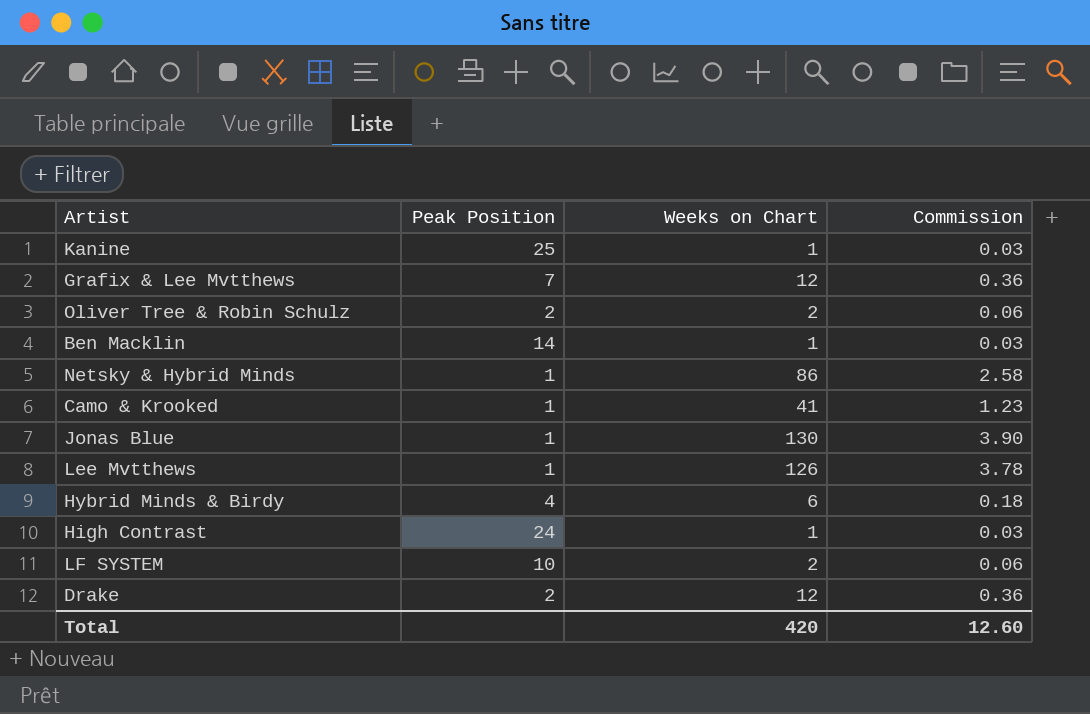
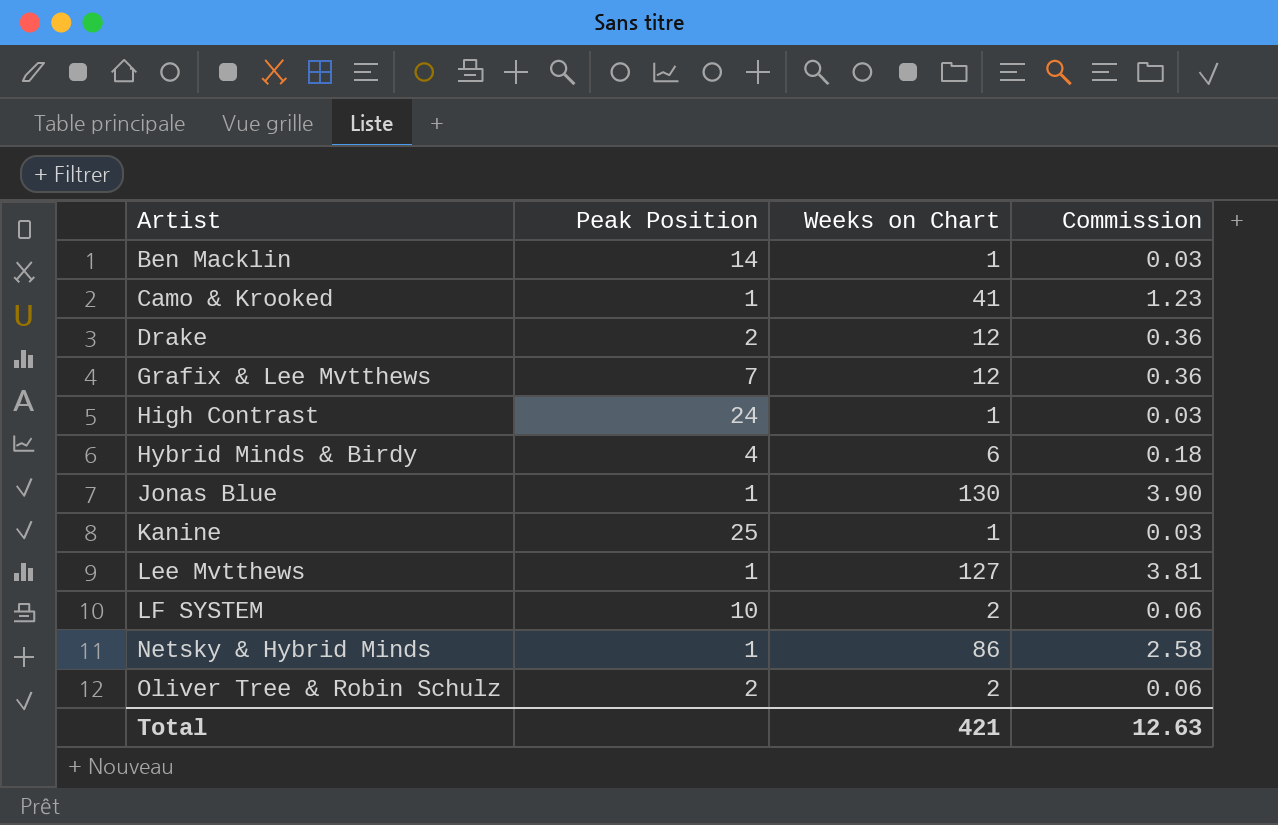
row order: none -> Artist ascending
Lee Mvtthews | Weeks on Chart: 126 -> 127
Lee Mvtthews | Commission: 3.78 -> 3.81
Total | Weeks on Chart: 420 -> 421
Total | Commission: 12.60 -> 12.63

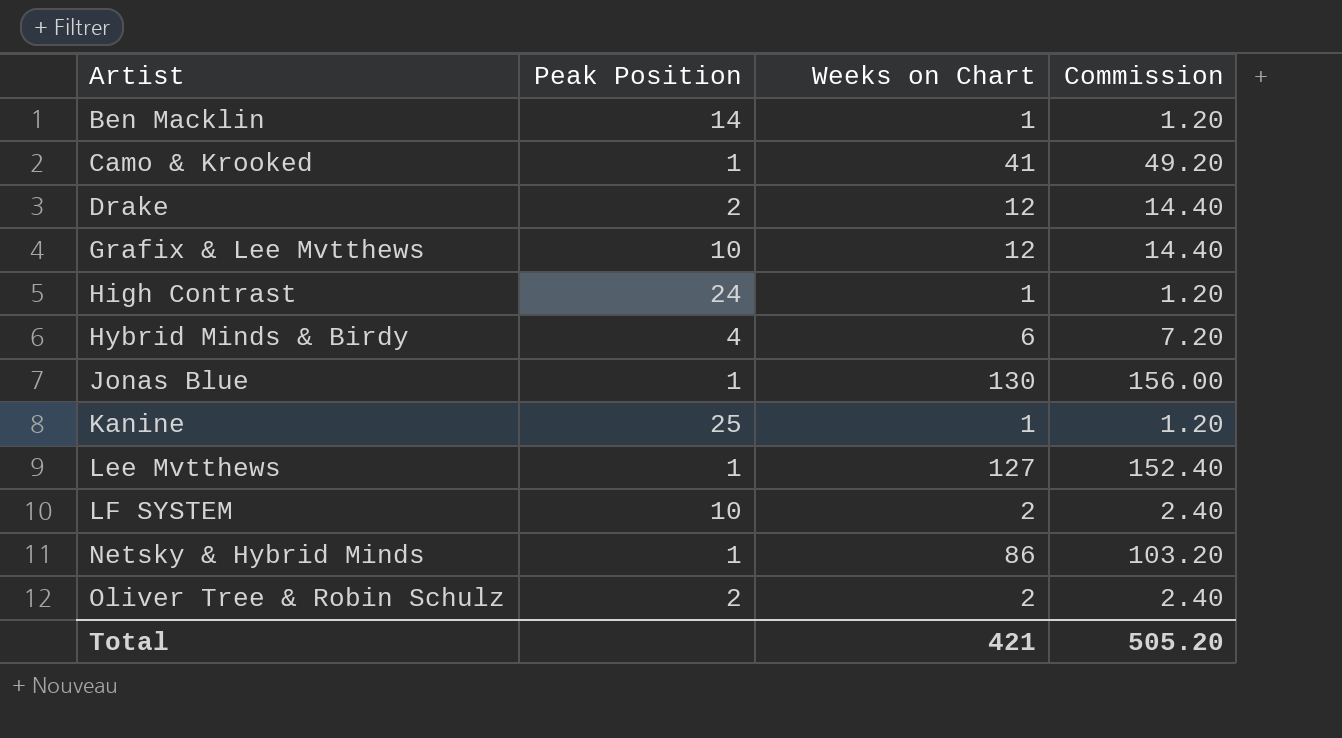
column Commission | formula: [Weeks on Chart] * 0.03 -> [Weeks on Chart] * 1.2
Grafix & Lee Mvtthews | Peak Position: 7 -> 10
Total | Commission: 12.63 -> 505.20

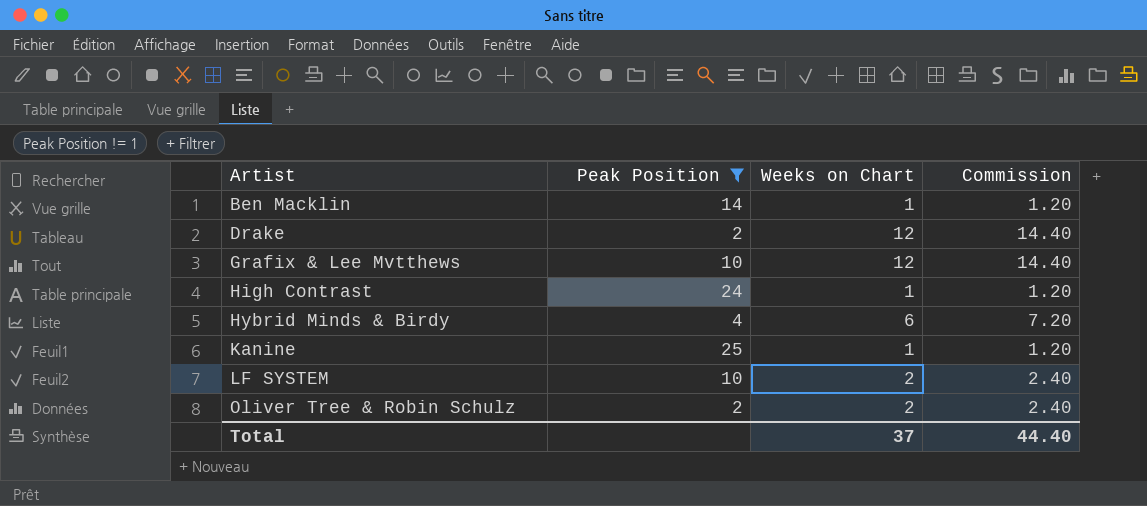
filter: none -> Peak Position != 1
Total | Weeks on Chart: 421 -> 37
Total | Commission: 505.20 -> 44.40

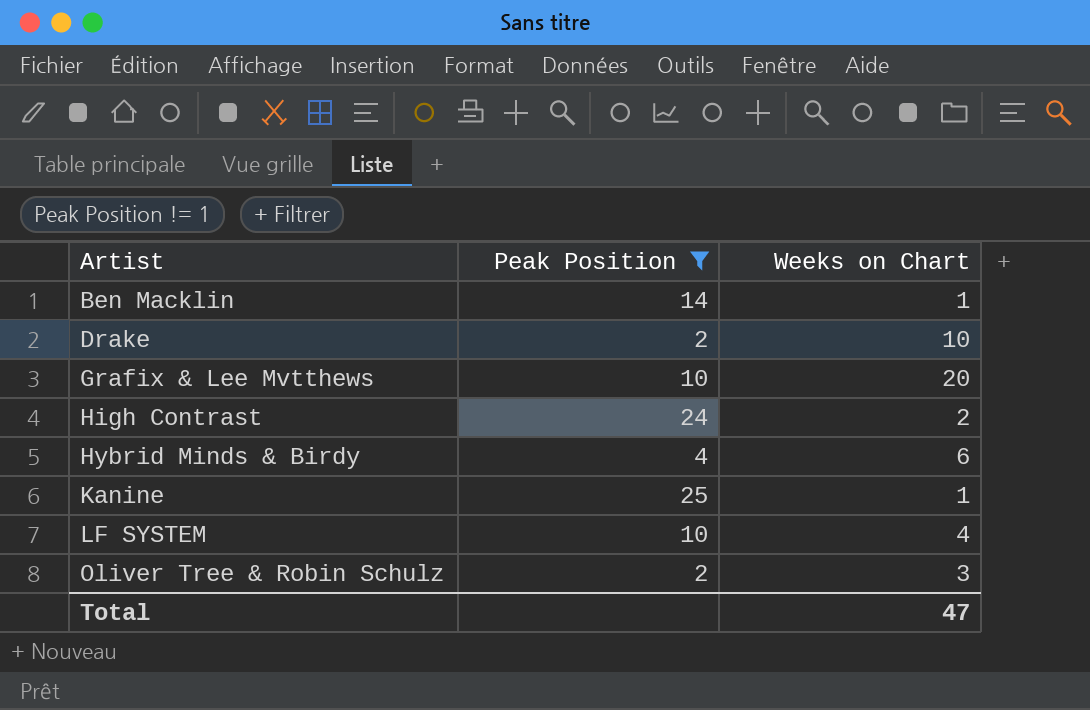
column Commission | formula: [Weeks on Chart] * 1.2 -> none
Drake | Weeks on Chart: 12 -> 10
Grafix & Lee Mvtthews | Weeks on Chart: 12 -> 20
High Contrast | Weeks on Chart: 1 -> 2
LF SYSTEM | Weeks on Chart: 2 -> 4
Oliver Tree & Robin Schulz | Weeks on Chart: 2 -> 3
Total | Weeks on Chart: 37 -> 47

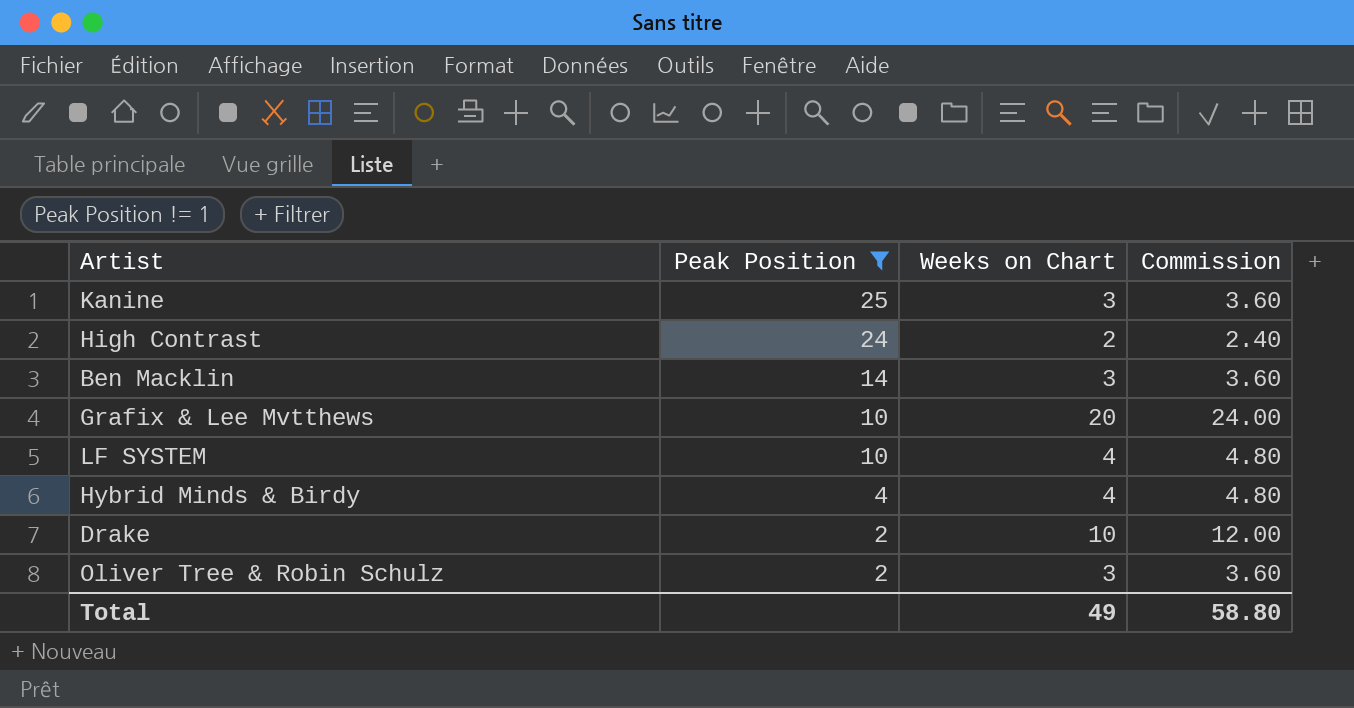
row order: Artist ascending -> Peak Position descending
column Commission | formula: none -> [Weeks on Chart] * 1.2
Kanine | Weeks on Chart: 1 -> 3
Ben Macklin | Weeks on Chart: 1 -> 3
Hybrid Minds & Birdy | Weeks on Chart: 6 -> 4
Total | Weeks on Chart: 47 -> 49

